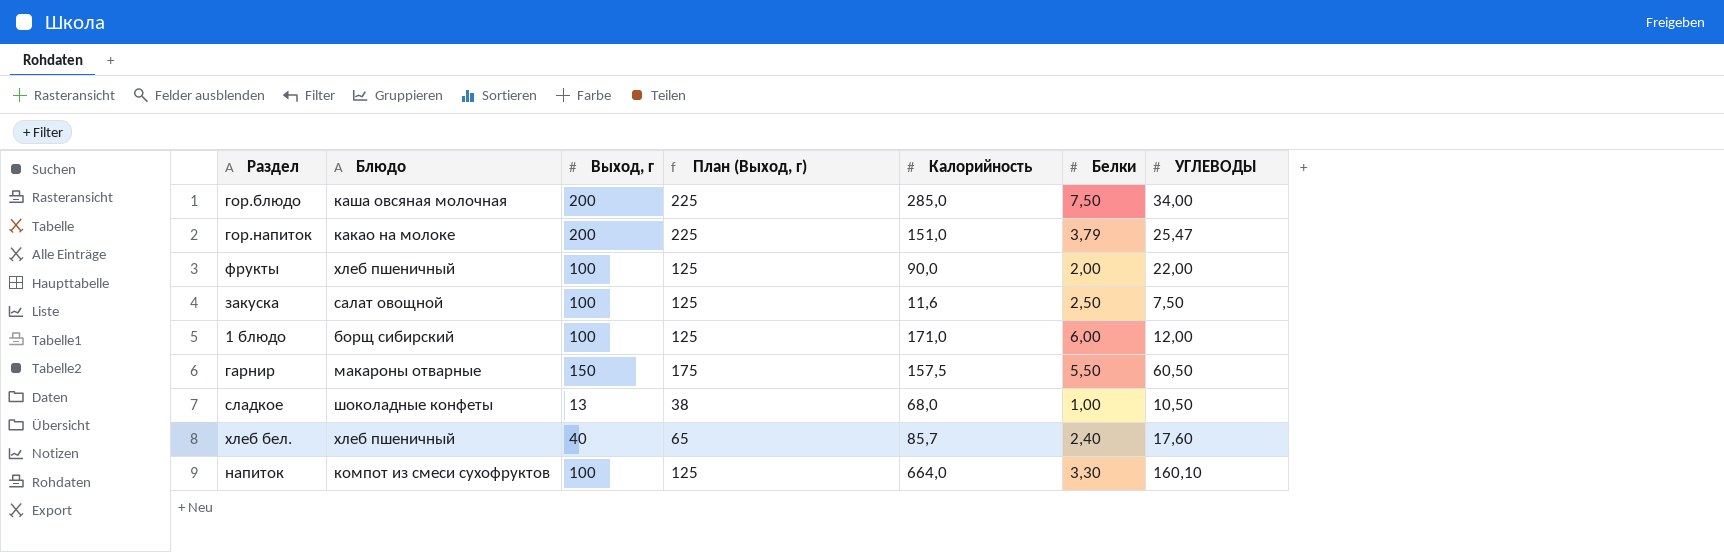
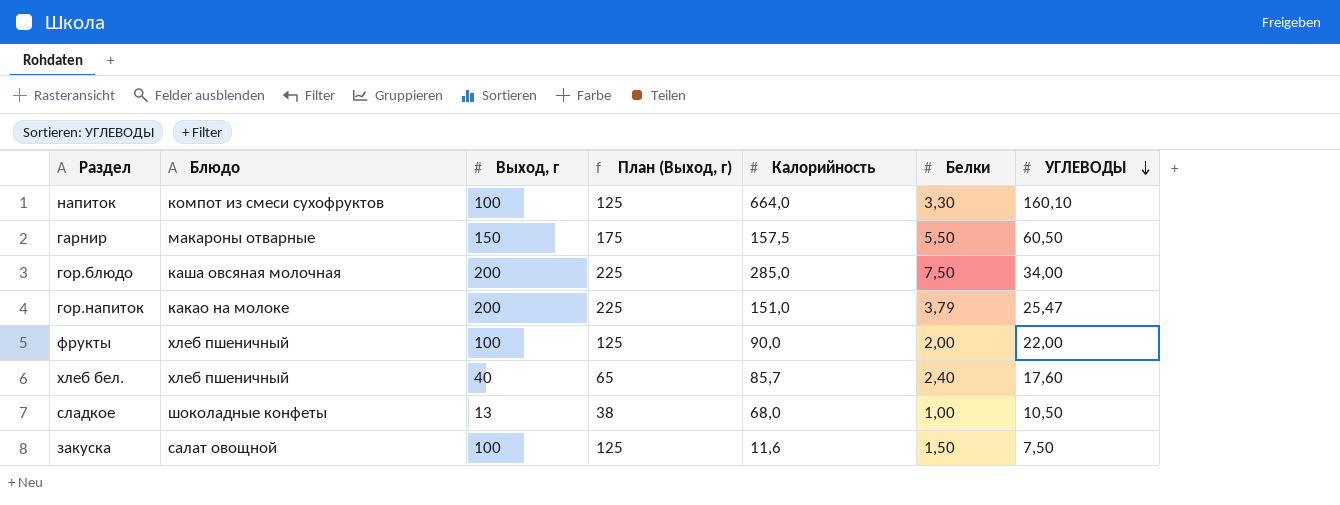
row order: none -> УГЛЕВОДЫ descending
row 1 блюдо: борщ сибирский | 100 | 125 | 171,0 | 6,00 | 12,00 -> none
закуска | Белки: 2,50 -> 1,50

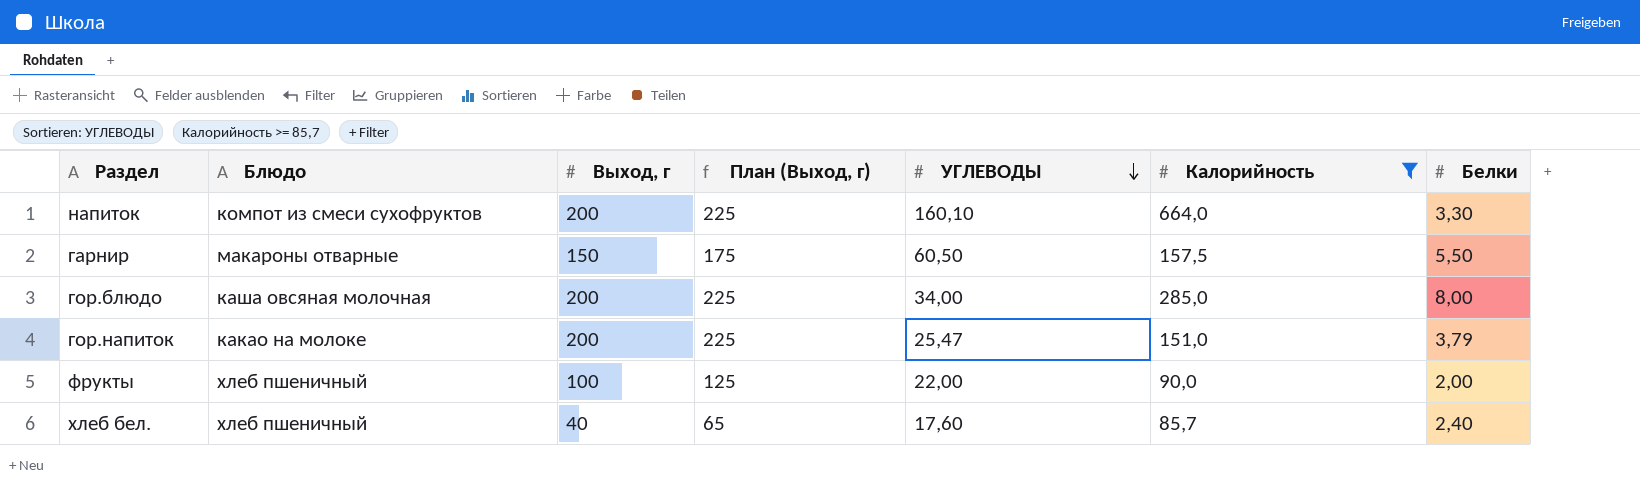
filter: none -> Калорийность >= 85,7
column УГЛЕВОДЫ | position: 7 -> 5
напиток | Выход, г: 100 -> 200
напиток | План (Выход, г): 125 -> 225
гор.блюдо | Белки: 7,50 -> 8,00

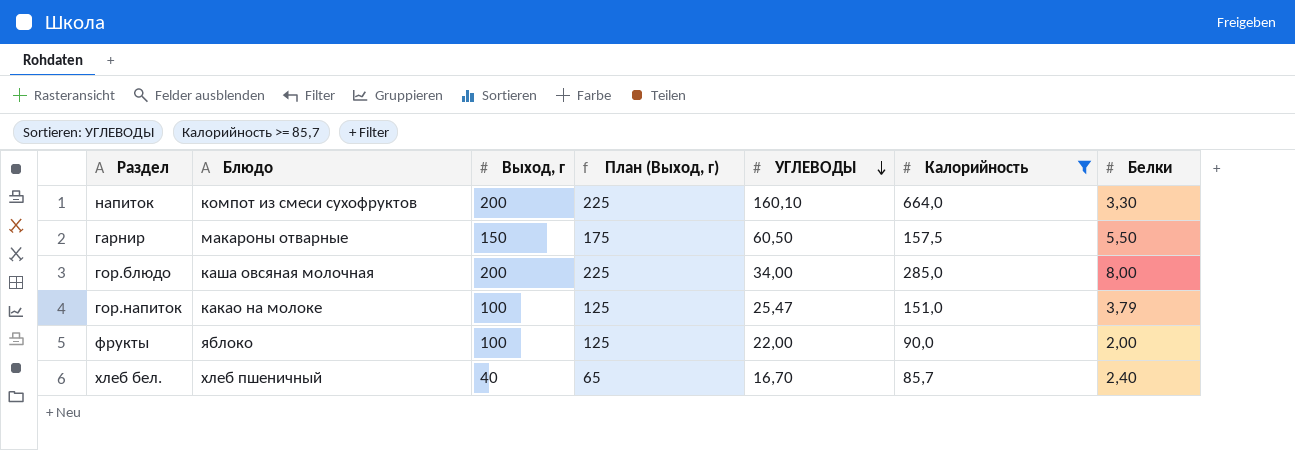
гор.напиток | Выход, г: 200 -> 100
гор.напиток | План (Выход, г): 225 -> 125
фрукты | Блюдо: хлеб пшеничный -> яблоко
хлеб бел. | УГЛЕВОДЫ: 17,60 -> 16,70

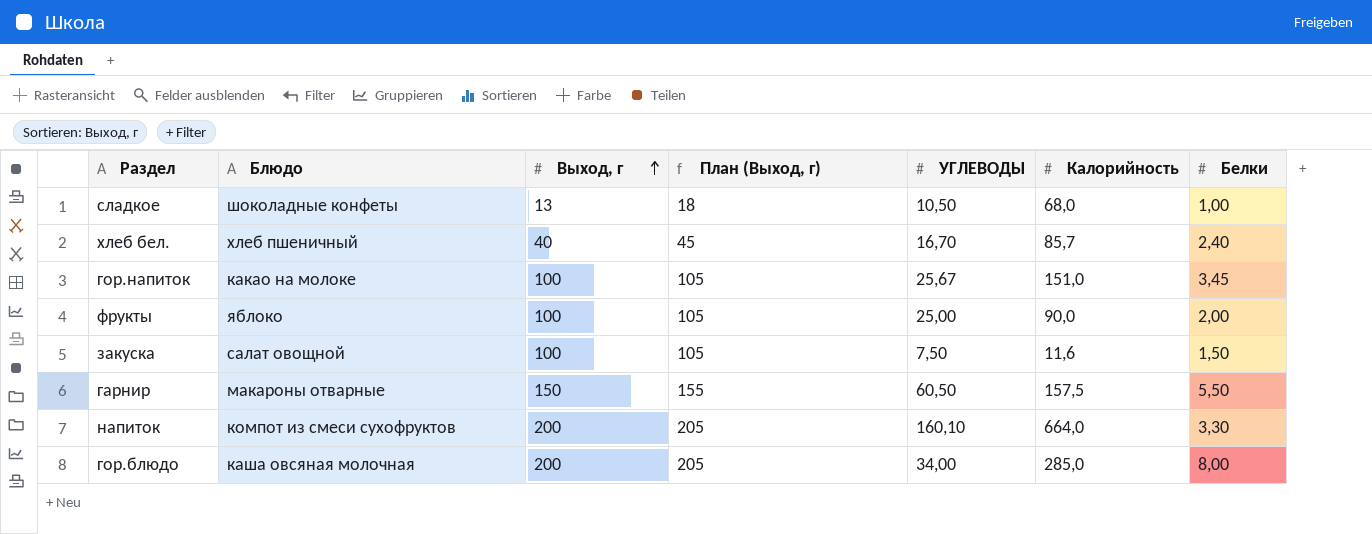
filter: Калорийность >= 85,7 -> none
row order: УГЛЕВОДЫ descending -> Выход, г ascending
column План (Выход, г) | formula: [Выход, г] + 25 -> [Выход, г] + 5
гор.напиток | УГЛЕВОДЫ: 25,47 -> 25,67
гор.напиток | Белки: 3,79 -> 3,45
фрукты | УГЛЕВОДЫ: 22,00 -> 25,00

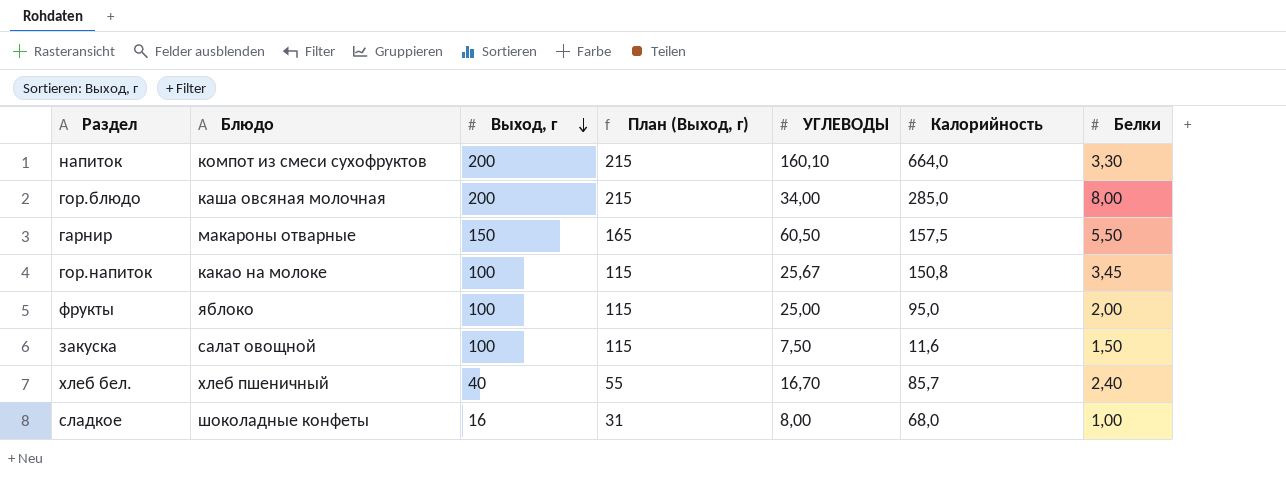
row order: Выход, г ascending -> Выход, г descending
column План (Выход, г) | formula: [Выход, г] + 5 -> [Выход, г] + 15
гор.напиток | Калорийность: 151,0 -> 150,8
фрукты | Калорийность: 90,0 -> 95,0
сладкое | Выход, г: 13 -> 16
сладкое | УГЛЕВОДЫ: 10,50 -> 8,00

